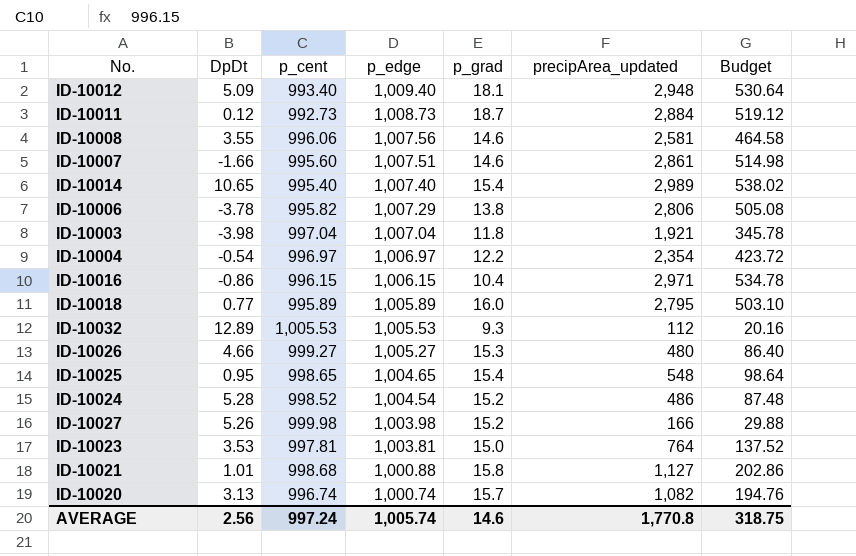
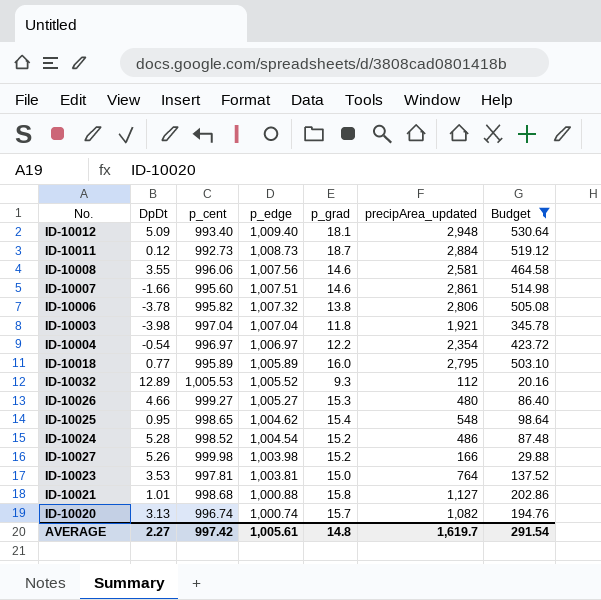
filter: none -> Budget <= 530.64
ID-10006 | p_edge: 1,007.29 -> 1,007.32
ID-10032 | p_edge: 1,005.53 -> 1,005.52
ID-10025 | p_edge: 1,004.65 -> 1,004.62
AVERAGE | DpDt: 2.56 -> 2.27
AVERAGE | p_cent: 997.24 -> 997.42
AVERAGE | p_edge: 1,005.74 -> 1,005.61
AVERAGE | p_grad: 14.6 -> 14.8
AVERAGE | precipArea_updated: 1,770.8 -> 1,619.7
AVERAGE | Budget: 318.75 -> 291.54

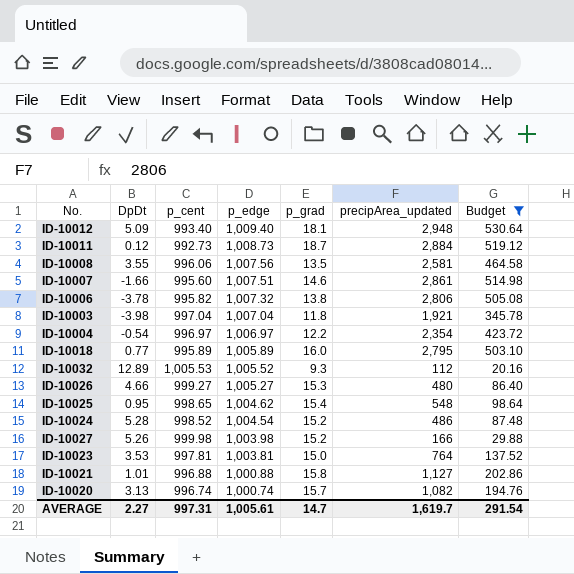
ID-10008 | p_grad: 14.6 -> 13.5
ID-10021 | p_cent: 998.68 -> 996.88
AVERAGE | p_cent: 997.42 -> 997.31
AVERAGE | p_grad: 14.8 -> 14.7

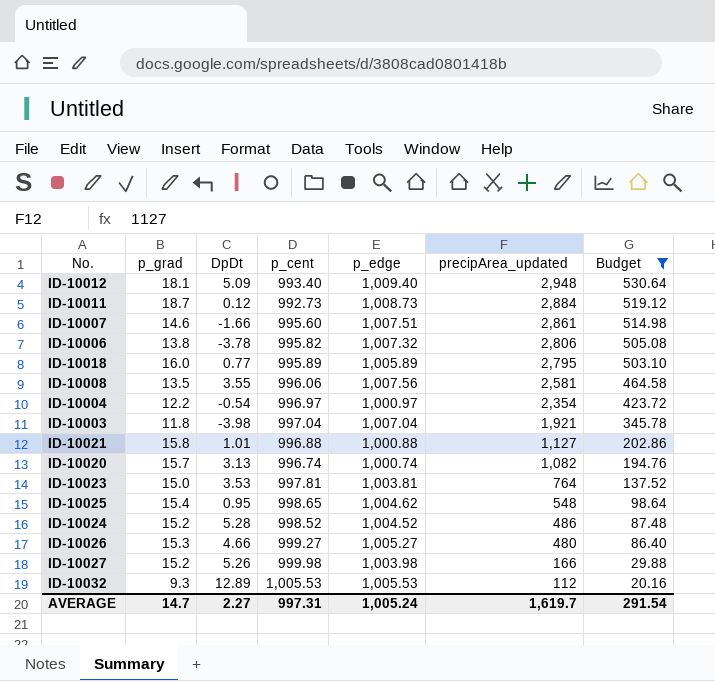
row order: p_edge descending -> precipArea_updated descending
column p_grad | position: 5 -> 2
ID-10004 | p_edge: 1,006.97 -> 1,000.97
ID-10024 | p_edge: 1,004.54 -> 1,004.52
ID-10032 | p_edge: 1,005.52 -> 1,005.53
AVERAGE | p_edge: 1,005.61 -> 1,005.24

